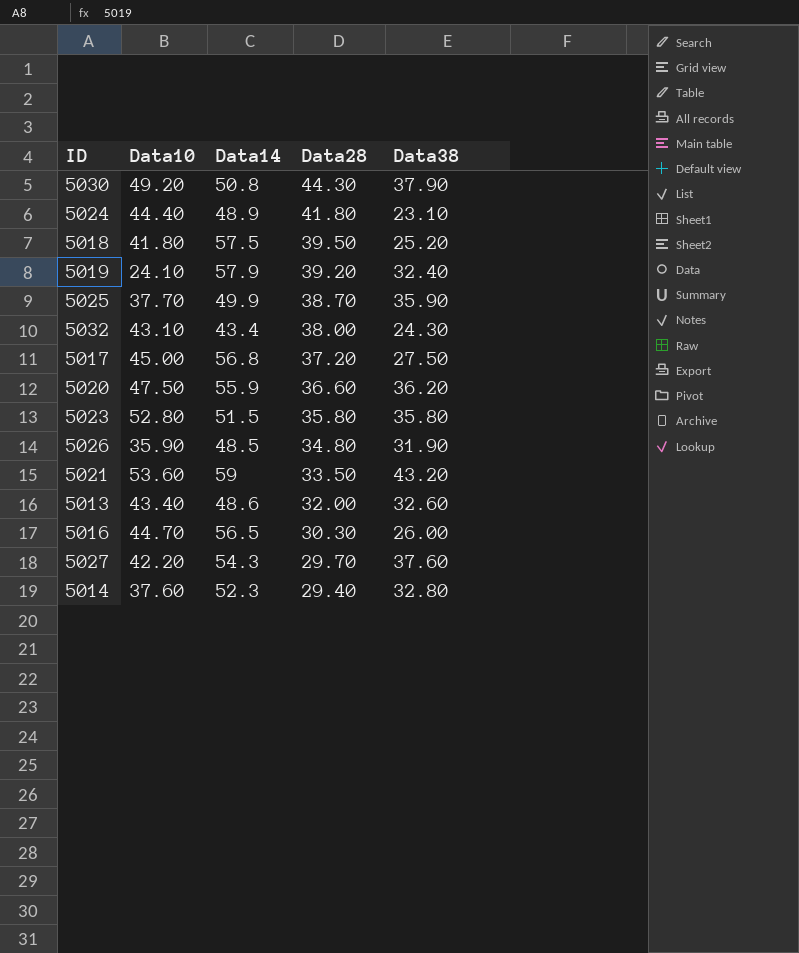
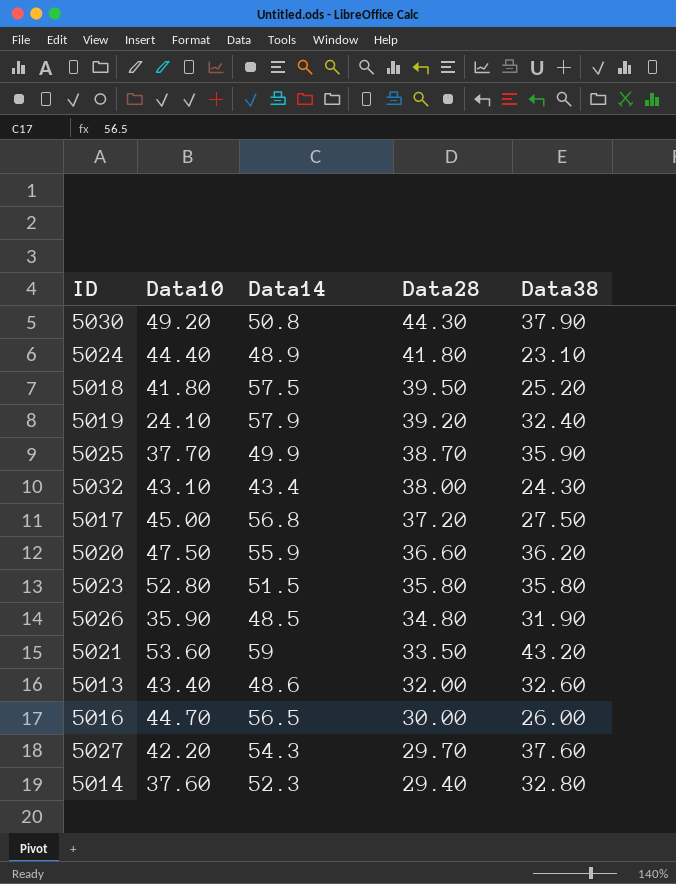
5016 | Data28: 30.30 -> 30.00

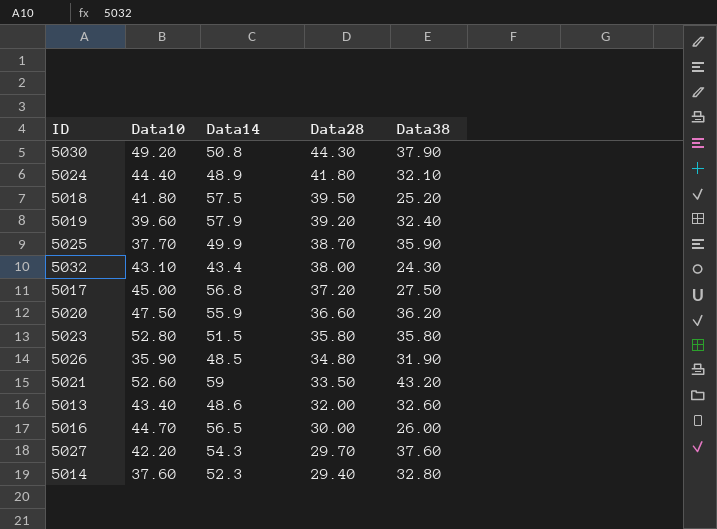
5024 | Data38: 23.10 -> 32.10
5019 | Data10: 24.10 -> 39.60
5021 | Data10: 53.60 -> 52.60

